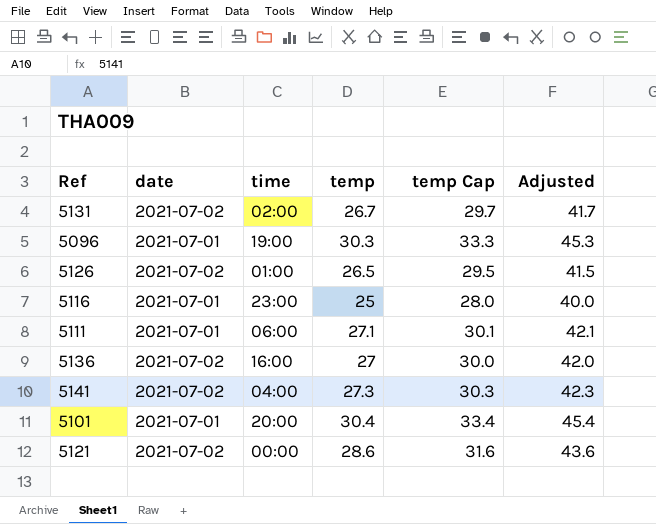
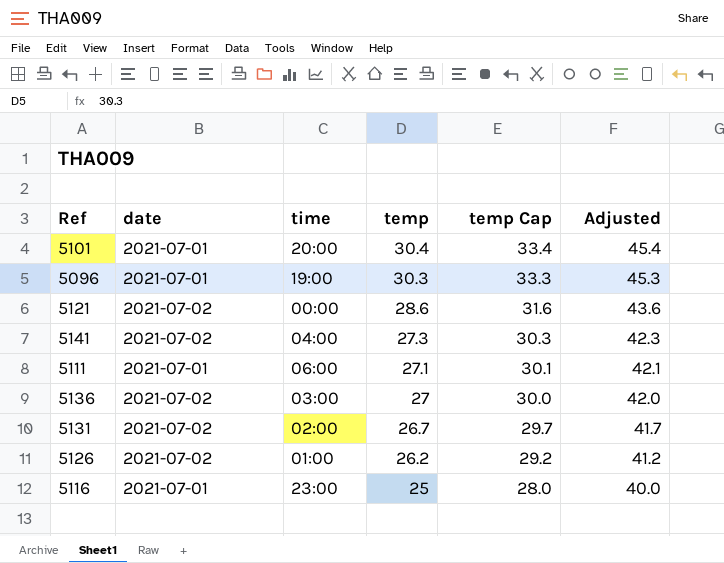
row order: none -> temp descending
5136 | time: 16:00 -> 03:00
5126 | temp: 26.5 -> 26.2
5126 | temp Cap: 29.5 -> 29.2
5126 | Adjusted: 41.5 -> 41.2

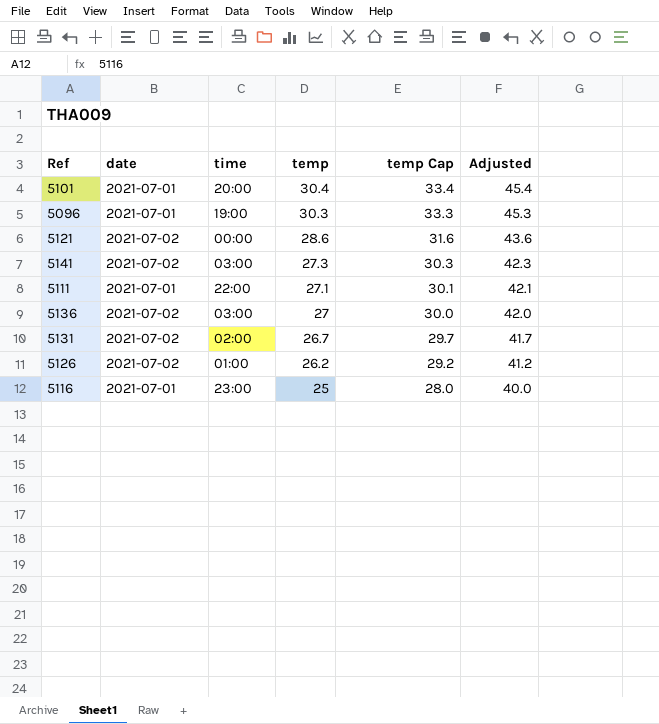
5141 | time: 04:00 -> 03:00
5111 | time: 06:00 -> 22:00

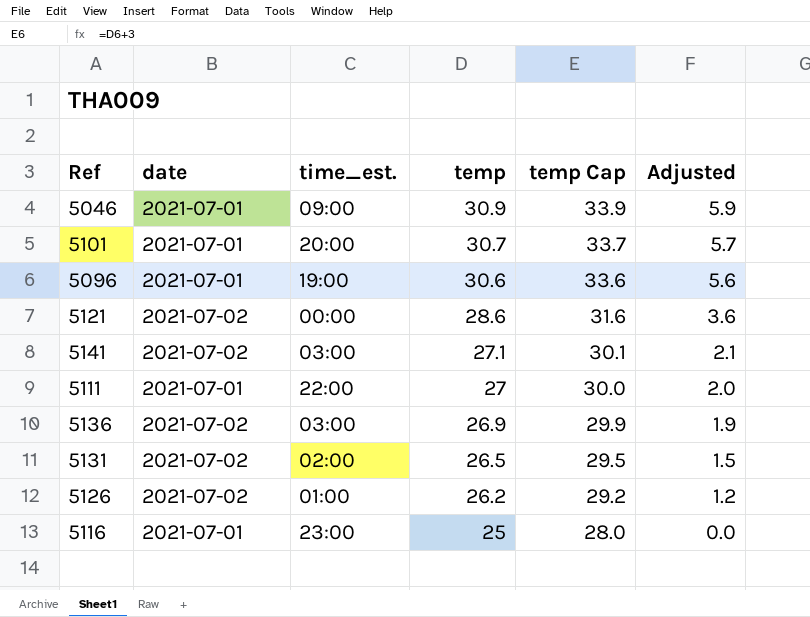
column name: time -> time_est.
column Adjusted | formula: [temp] + 15 -> [temp] - 25
row 5046: none -> 2021-07-01 | 09:00 | 30.9 | 33.9 | 5.9
5101 | temp: 30.4 -> 30.7
5101 | temp Cap: 33.4 -> 33.7
5096 | temp: 30.3 -> 30.6
5096 | temp Cap: 33.3 -> 33.6
5141 | temp: 27.3 -> 27.1
5141 | temp Cap: 30.3 -> 30.1
5111 | temp: 27.1 -> 27
5111 | temp Cap: 30.1 -> 30.0
5136 | temp: 27 -> 26.9
5136 | temp Cap: 30.0 -> 29.9
5131 | temp: 26.7 -> 26.5
5131 | temp Cap: 29.7 -> 29.5

